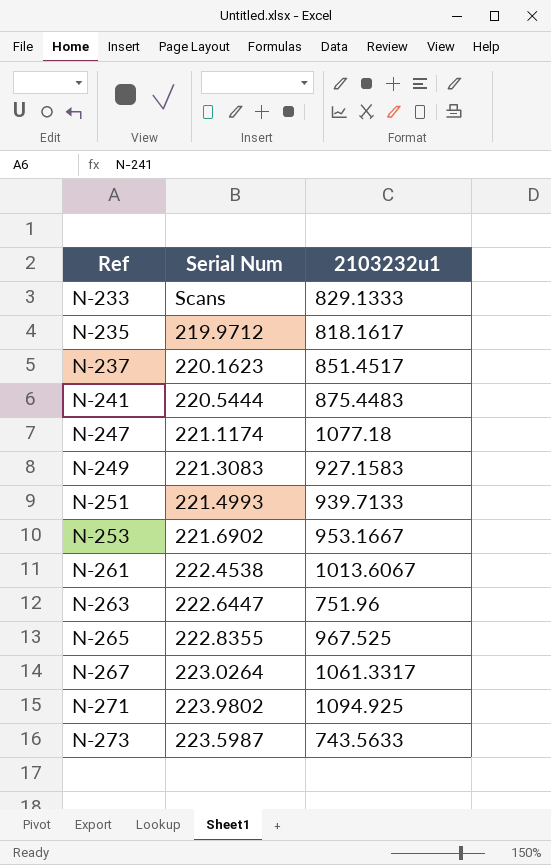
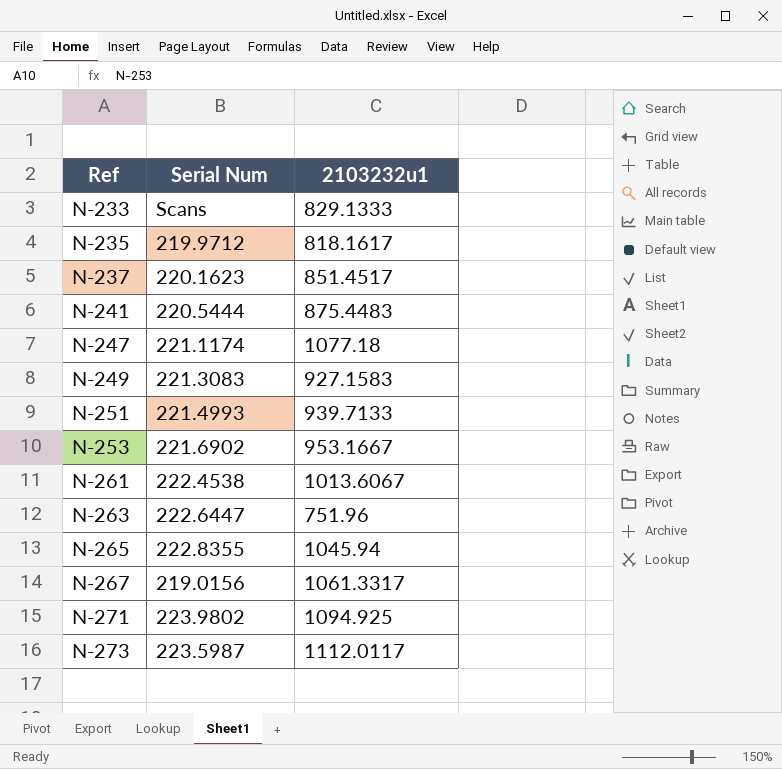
N-265 | 2103232u1: 967.525 -> 1045.94
N-267 | Serial Num: 223.0264 -> 219.0156
N-273 | 2103232u1: 743.5633 -> 1112.0117

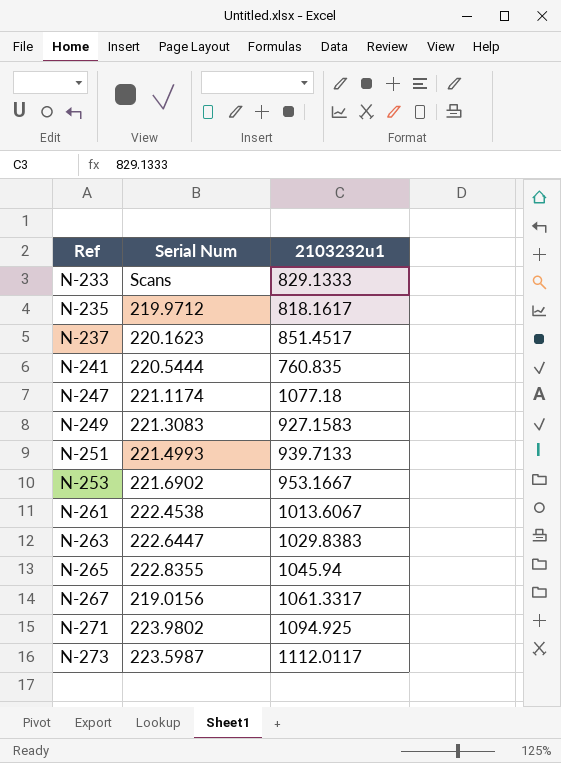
N-241 | 2103232u1: 875.4483 -> 760.835
N-263 | 2103232u1: 751.96 -> 1029.8383

